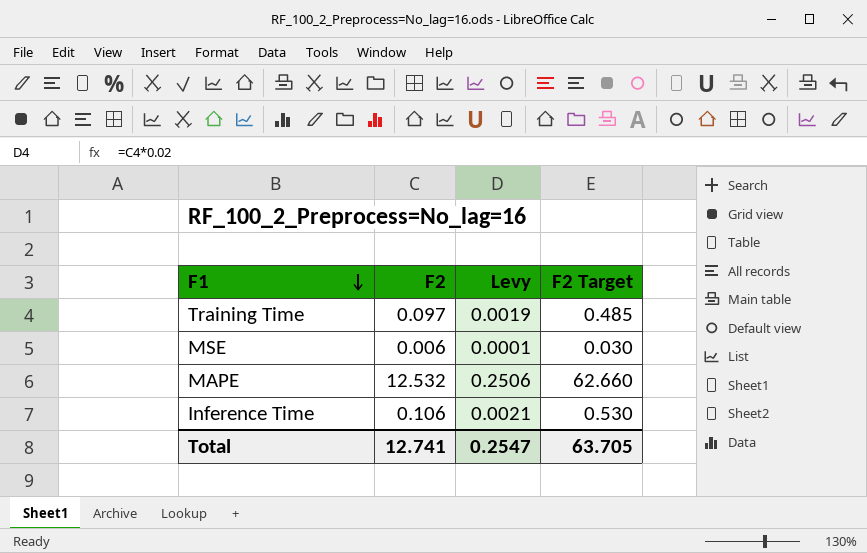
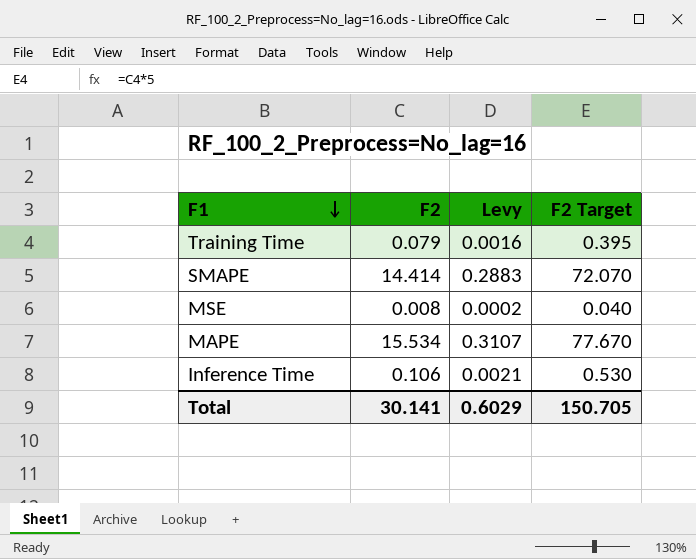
Training Time | F2: 0.097 -> 0.079
Training Time | Levy: 0.0019 -> 0.0016
Training Time | F2 Target: 0.485 -> 0.395
row SMAPE: none -> 14.414 | 0.2883 | 72.070
MSE | F2: 0.006 -> 0.008
MSE | Levy: 0.0001 -> 0.0002
MSE | F2 Target: 0.030 -> 0.040
MAPE | F2: 12.532 -> 15.534
MAPE | Levy: 0.2506 -> 0.3107
MAPE | F2 Target: 62.660 -> 77.670
Total | F2: 12.741 -> 30.141
Total | Levy: 0.2547 -> 0.6029
Total | F2 Target: 63.705 -> 150.705

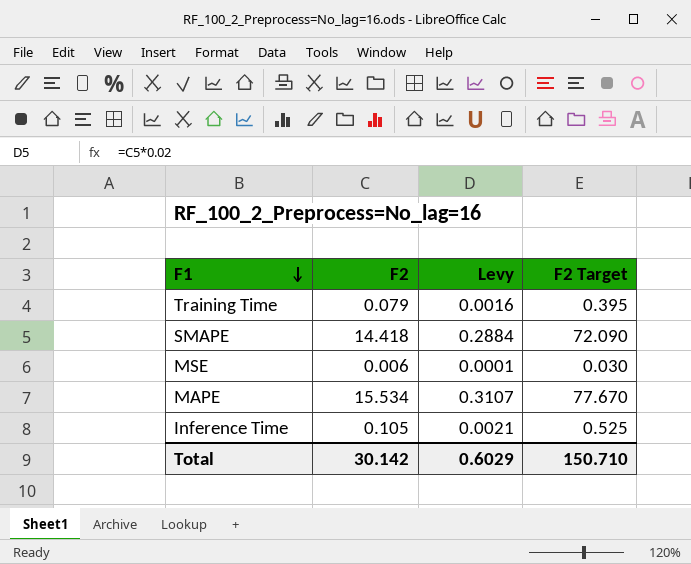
SMAPE | F2: 14.414 -> 14.418
SMAPE | Levy: 0.2883 -> 0.2884
SMAPE | F2 Target: 72.070 -> 72.090
MSE | F2: 0.008 -> 0.006
MSE | Levy: 0.0002 -> 0.0001
MSE | F2 Target: 0.040 -> 0.030
Inference Time | F2: 0.106 -> 0.105
Inference Time | F2 Target: 0.530 -> 0.525
Total | F2: 30.141 -> 30.142
Total | F2 Target: 150.705 -> 150.710

